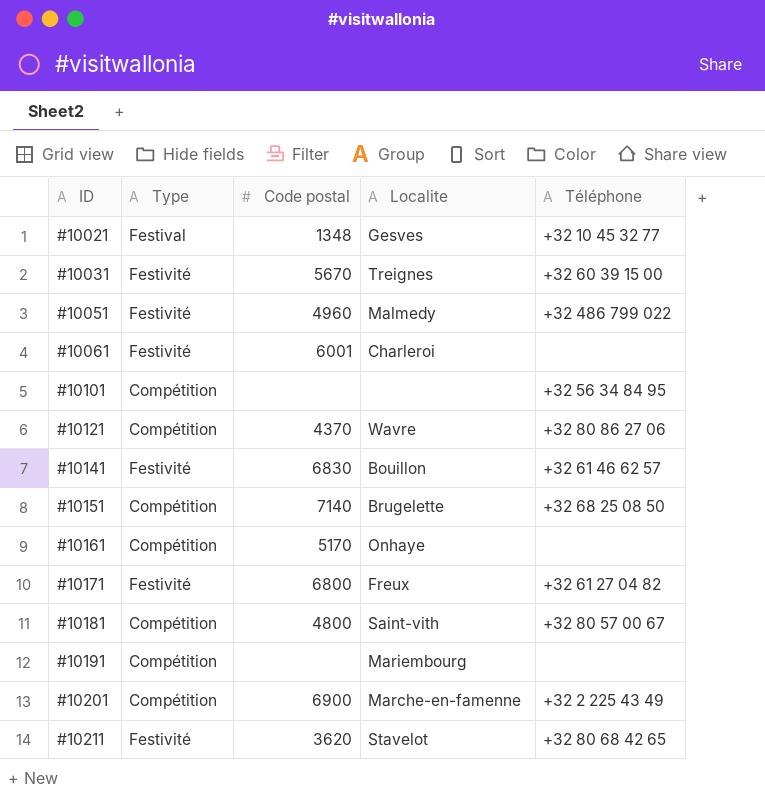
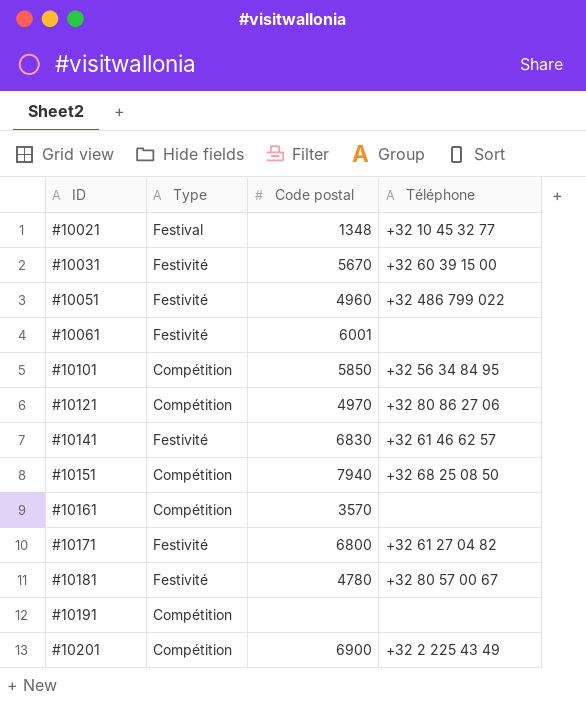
column Localite | position: 4 -> none
row #10211: Festivité | 3620 | Stavelot | +32 80 68 42 65 -> none
#10101 | Code postal: none -> 5850
#10121 | Code postal: 4370 -> 4970
#10151 | Code postal: 7140 -> 7940
#10161 | Code postal: 5170 -> 3570
#10181 | Type: Compétition -> Festivité
#10181 | Code postal: 4800 -> 4780

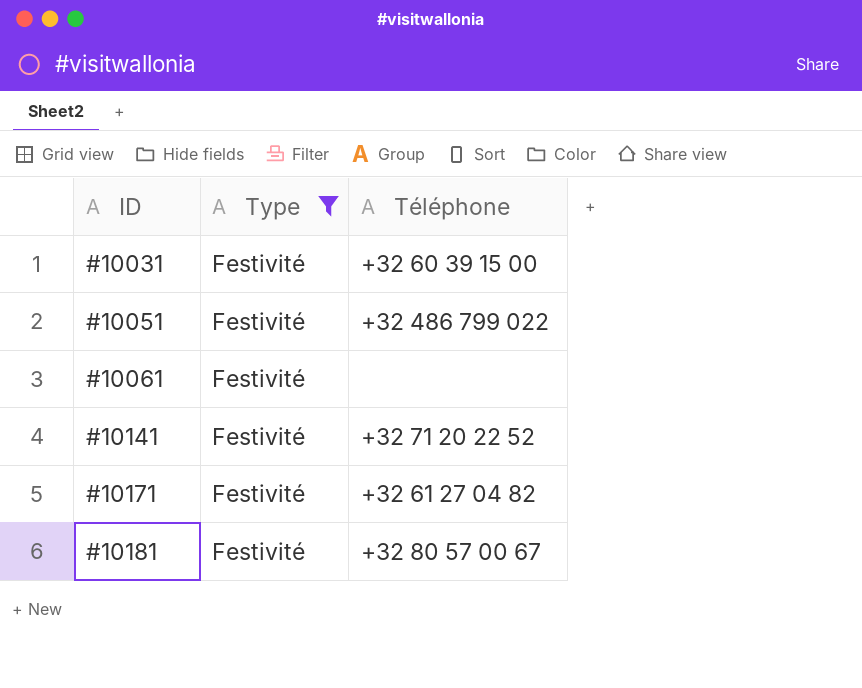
filter: none -> Type = Festivité
column Code postal | position: 3 -> none
#10141 | Téléphone: +32 61 46 62 57 -> +32 71 20 22 52

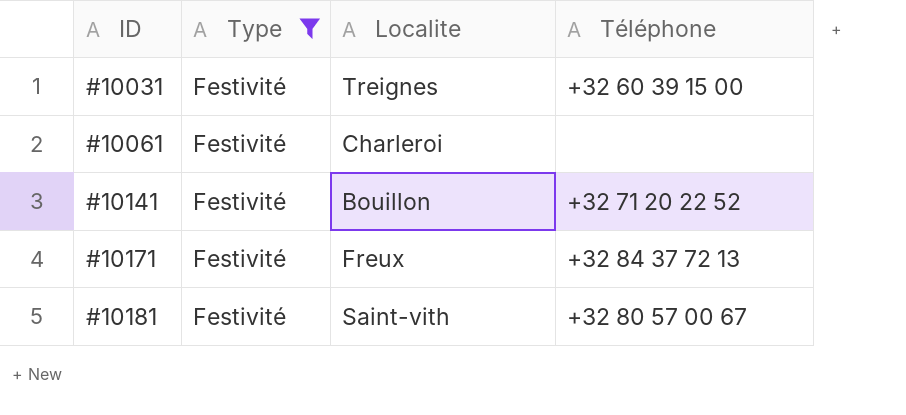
column Localite | position: none -> 3
row #10051: Festivité | +32 486 799 022 -> none
#10171 | Téléphone: +32 61 27 04 82 -> +32 84 37 72 13

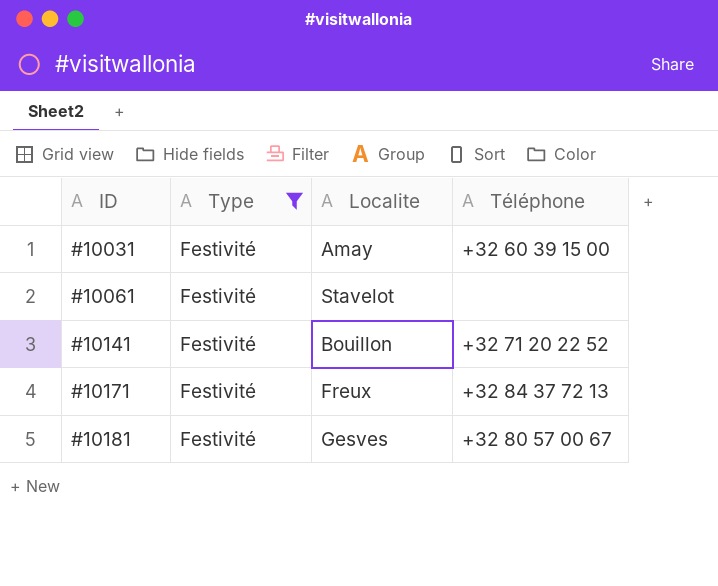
#10031 | Localite: Treignes -> Amay
#10061 | Localite: Charleroi -> Stavelot
#10181 | Localite: Saint-vith -> Gesves

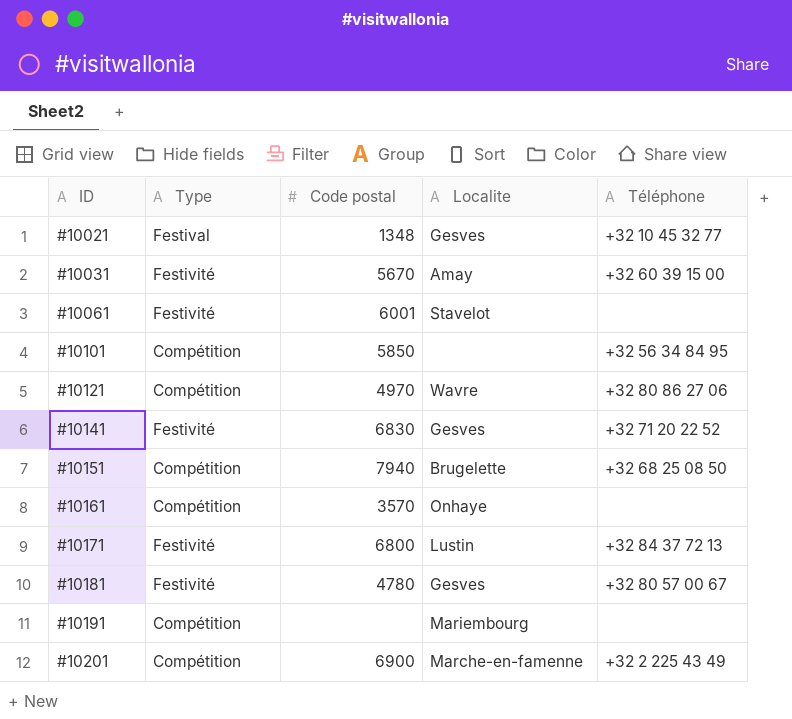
filter: Type = Festivité -> none
column Code postal | position: none -> 3
#10141 | Localite: Bouillon -> Gesves
#10171 | Localite: Freux -> Lustin

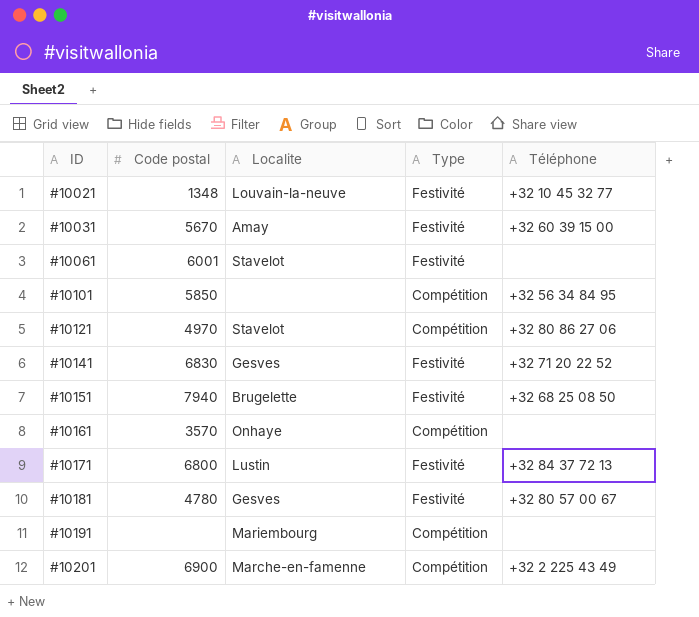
column Type | position: 2 -> 4
#10021 | Localite: Gesves -> Louvain-la-neuve
#10021 | Type: Festival -> Festivité
#10121 | Localite: Wavre -> Stavelot
#10151 | Type: Compétition -> Festivité

